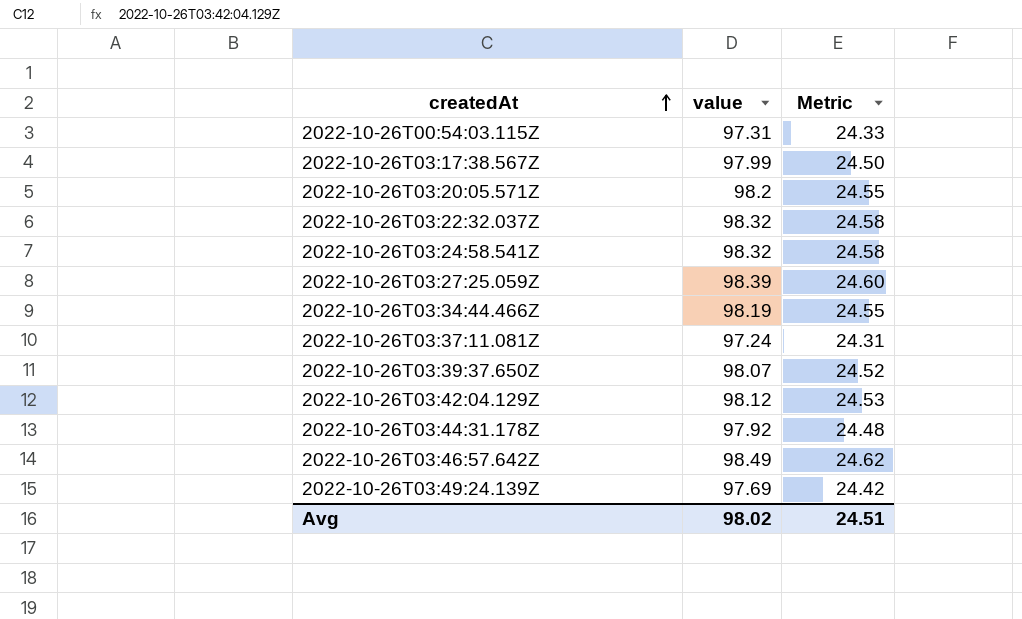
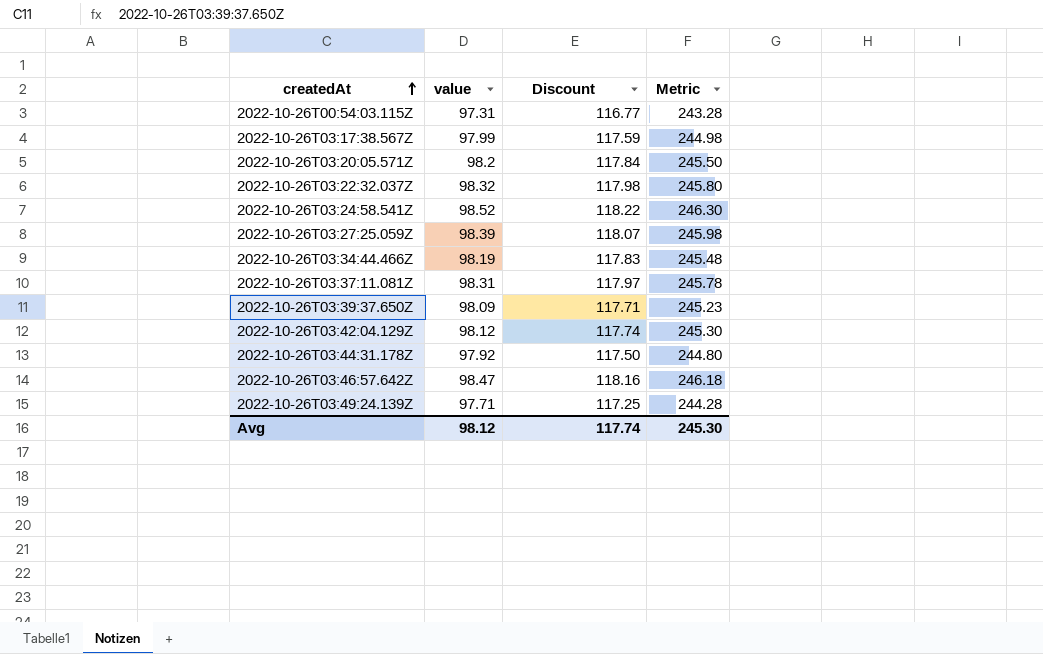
column Discount | formula: none -> [value] * 1.2
column Metric | formula: [value] * 0.25 -> [value] * 2.5
2022-10-26T03:24:58.541Z | value: 98.32 -> 98.52
2022-10-26T03:37:11.081Z | value: 97.24 -> 98.31
2022-10-26T03:39:37.650Z | value: 98.07 -> 98.09
2022-10-26T03:46:57.642Z | value: 98.49 -> 98.47
2022-10-26T03:49:24.139Z | value: 97.69 -> 97.71
Avg | value: 98.02 -> 98.12
Avg | Metric: 24.51 -> 245.30

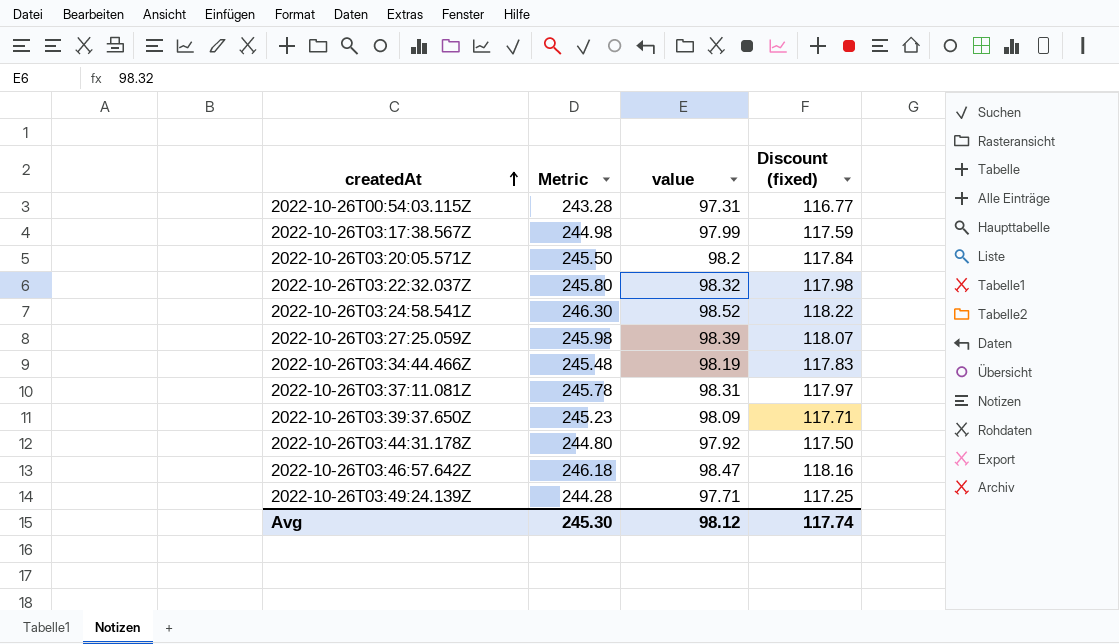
column Metric | position: 4 -> 2
column name: Discount -> Discount (fixed)
row 2022-10-26T03:42:04.129Z: 98.12 | 117.74 | 245.30 -> none

